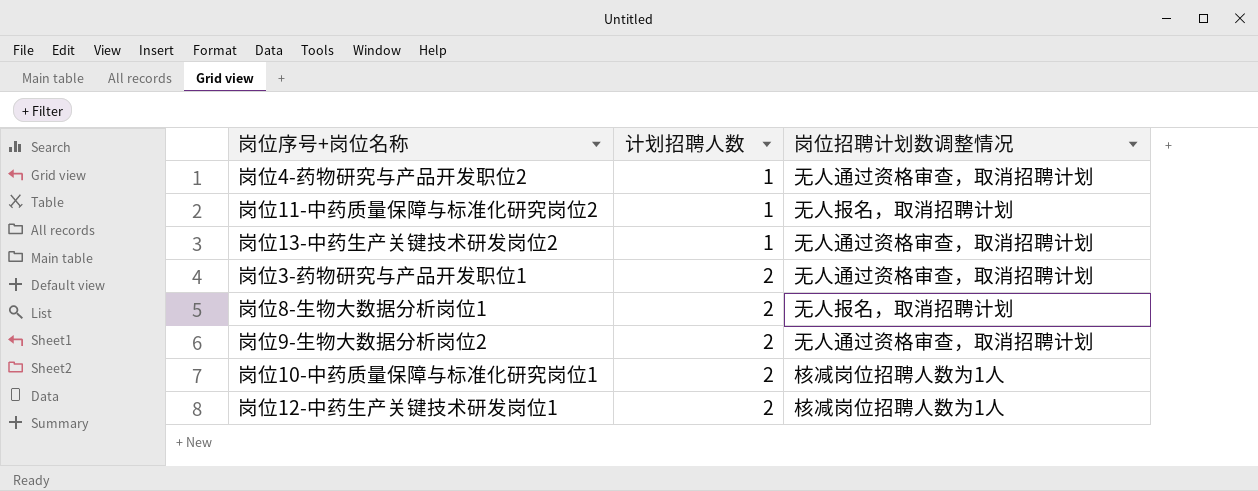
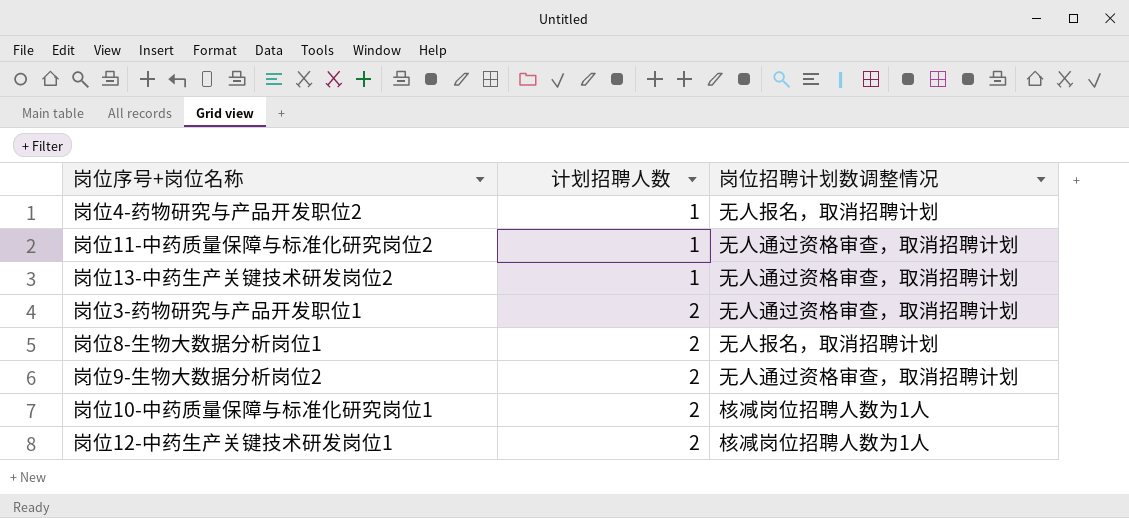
岗位4-药物研究与产品开发职位2 | 岗位招聘计划数调整情况: 无人通过资格审查，取消招聘计划 -> 无人报名，取消招聘计划
岗位11-中药质量保障与标准化研究岗位2 | 岗位招聘计划数调整情况: 无人报名，取消招聘计划 -> 无人通过资格审查，取消招聘计划

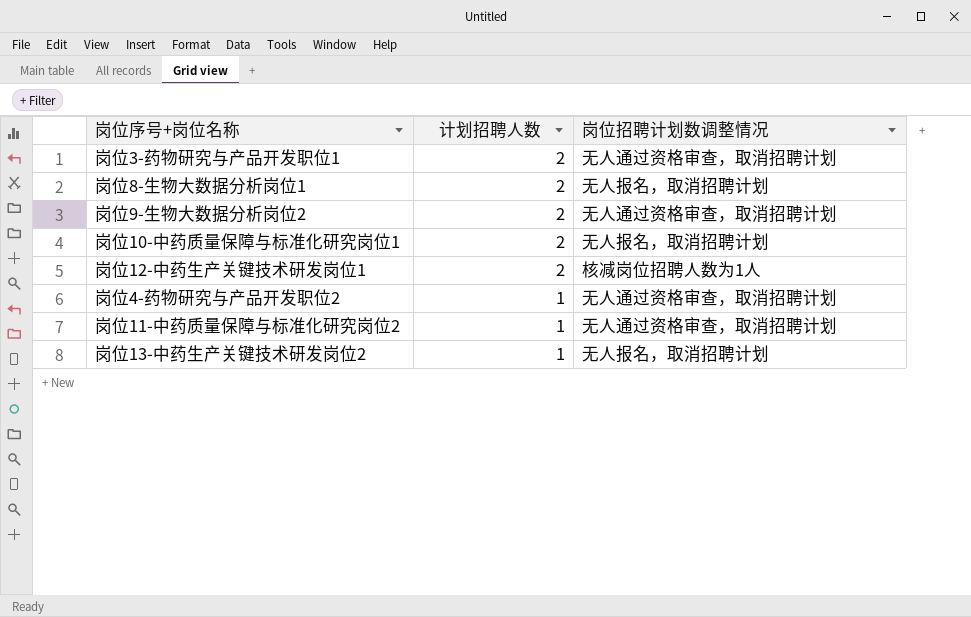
row order: 计划招聘人数 ascending -> 计划招聘人数 descending
岗位10-中药质量保障与标准化研究岗位1 | 岗位招聘计划数调整情况: 核减岗位招聘人数为1人 -> 无人报名，取消招聘计划
岗位4-药物研究与产品开发职位2 | 岗位招聘计划数调整情况: 无人报名，取消招聘计划 -> 无人通过资格审查，取消招聘计划
岗位13-中药生产关键技术研发岗位2 | 岗位招聘计划数调整情况: 无人通过资格审查，取消招聘计划 -> 无人报名，取消招聘计划

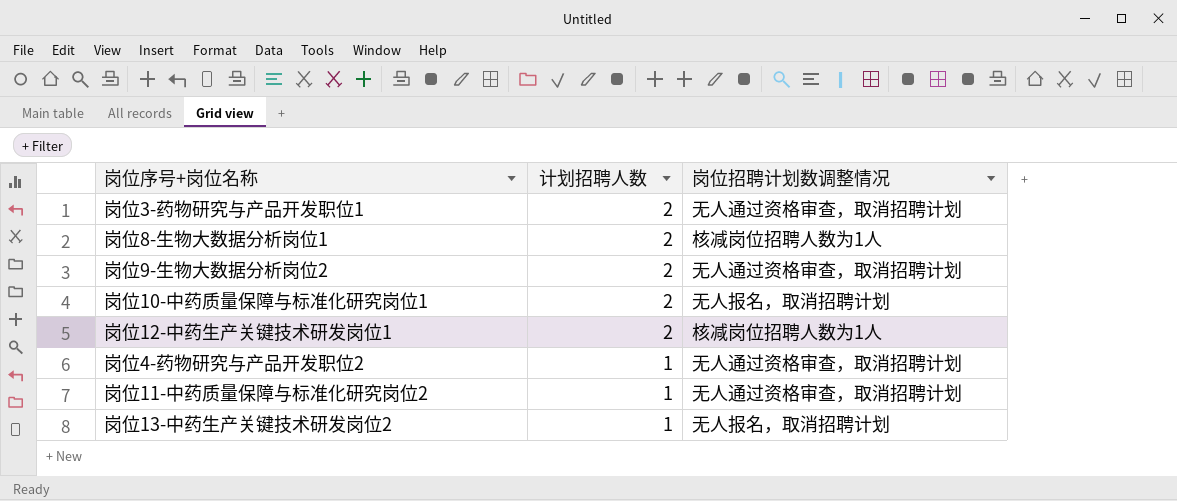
岗位8-生物大数据分析岗位1 | 岗位招聘计划数调整情况: 无人报名，取消招聘计划 -> 核减岗位招聘人数为1人

